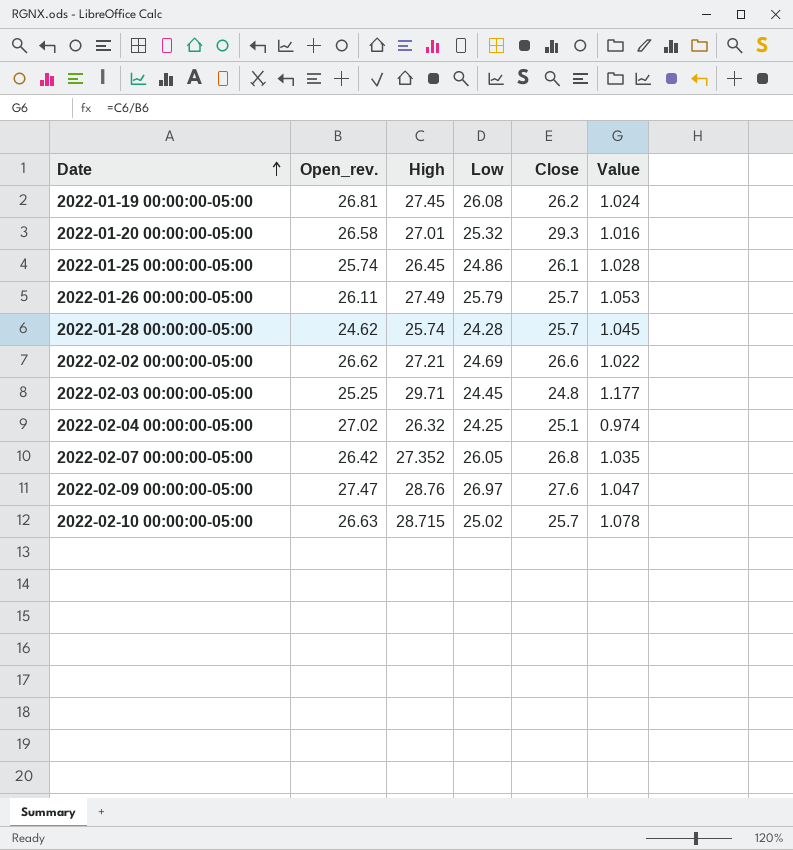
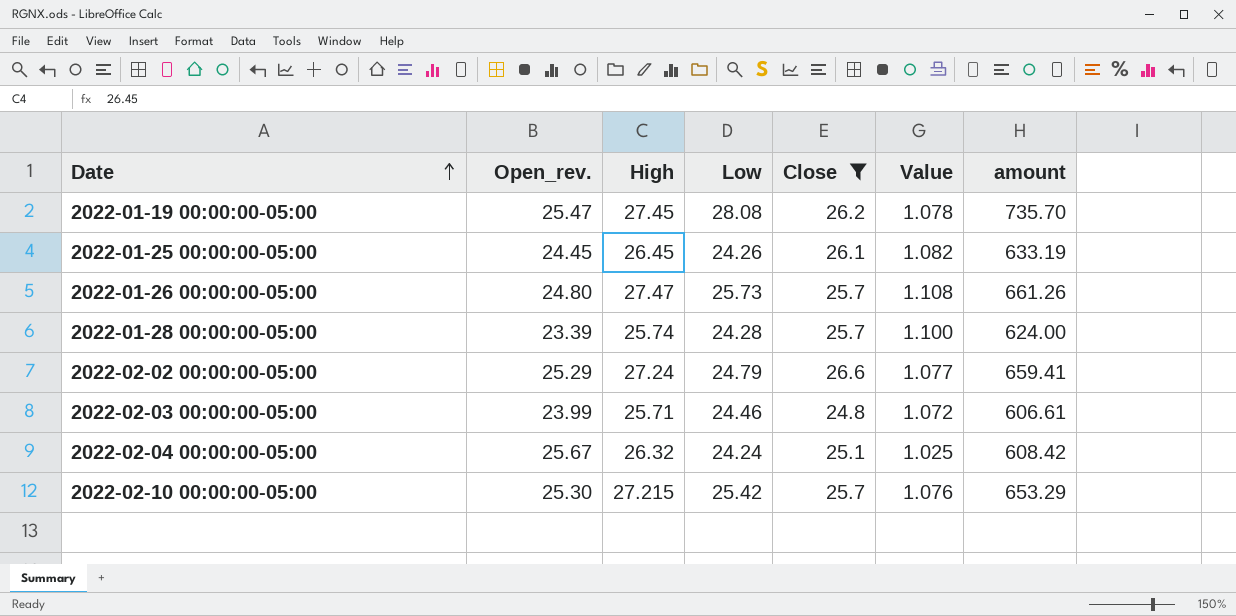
filter: none -> Close <= 26.6
column amount | formula: none -> [Low] * [Close]
2022-01-19 00:00:00-05:00 | Open_rev.: 26.81 -> 25.47
2022-01-19 00:00:00-05:00 | Low: 26.08 -> 28.08
2022-01-19 00:00:00-05:00 | Value: 1.024 -> 1.078
2022-01-25 00:00:00-05:00 | Open_rev.: 25.74 -> 24.45
2022-01-25 00:00:00-05:00 | Low: 24.86 -> 24.26
2022-01-25 00:00:00-05:00 | Value: 1.028 -> 1.082
2022-01-26 00:00:00-05:00 | Open_rev.: 26.11 -> 24.80
2022-01-26 00:00:00-05:00 | High: 27.49 -> 27.47
2022-01-26 00:00:00-05:00 | Low: 25.79 -> 25.73
2022-01-26 00:00:00-05:00 | Value: 1.053 -> 1.108
2022-01-28 00:00:00-05:00 | Open_rev.: 24.62 -> 23.39
2022-01-28 00:00:00-05:00 | Value: 1.045 -> 1.100
2022-02-02 00:00:00-05:00 | Open_rev.: 26.62 -> 25.29
2022-02-02 00:00:00-05:00 | High: 27.21 -> 27.24
2022-02-02 00:00:00-05:00 | Low: 24.69 -> 24.79
2022-02-02 00:00:00-05:00 | Value: 1.022 -> 1.077
2022-02-03 00:00:00-05:00 | Open_rev.: 25.25 -> 23.99
2022-02-03 00:00:00-05:00 | High: 29.71 -> 25.71
2022-02-03 00:00:00-05:00 | Low: 24.45 -> 24.46
2022-02-03 00:00:00-05:00 | Value: 1.177 -> 1.072
2022-02-04 00:00:00-05:00 | Open_rev.: 27.02 -> 25.67
2022-02-04 00:00:00-05:00 | Low: 24.25 -> 24.24
2022-02-04 00:00:00-05:00 | Value: 0.974 -> 1.025
2022-02-10 00:00:00-05:00 | Open_rev.: 26.63 -> 25.30
2022-02-10 00:00:00-05:00 | High: 28.715 -> 27.215
2022-02-10 00:00:00-05:00 | Low: 25.02 -> 25.42
2022-02-10 00:00:00-05:00 | Value: 1.078 -> 1.076

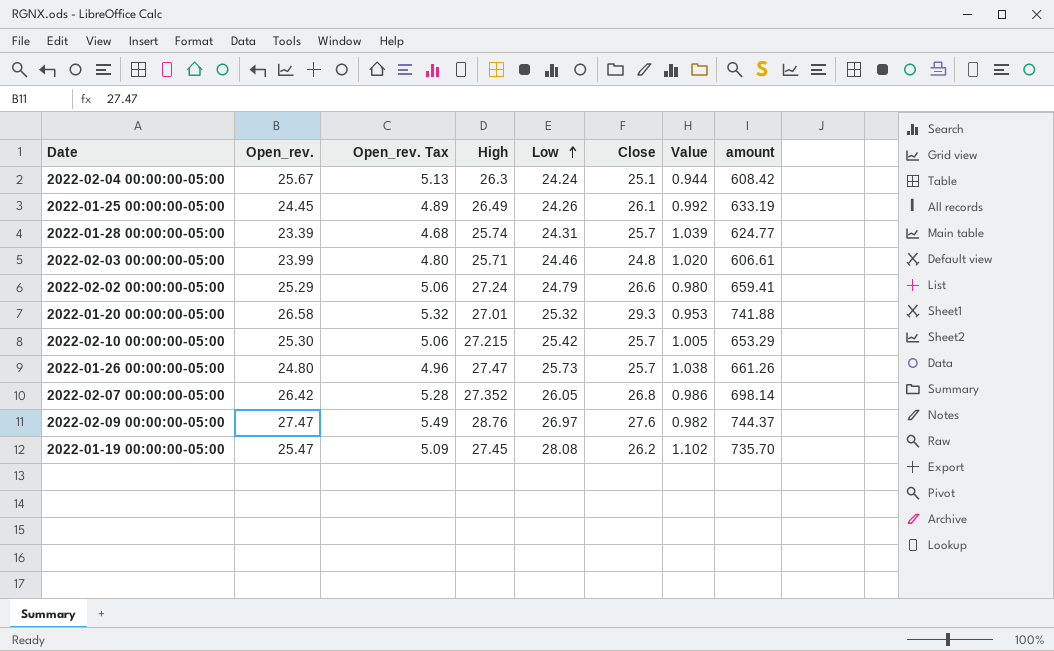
filter: Close <= 26.6 -> none
row order: Date ascending -> Low ascending
column Open_rev. Tax | formula: none -> [Open_rev.] * 0.2
column Value | formula: [High] / [Open_rev.] -> [Low] / [Open_rev.]
2022-02-04 00:00:00-05:00 | High: 26.32 -> 26.3
2022-01-25 00:00:00-05:00 | High: 26.45 -> 26.49
2022-01-28 00:00:00-05:00 | Low: 24.28 -> 24.31
2022-01-28 00:00:00-05:00 | amount: 624.00 -> 624.77

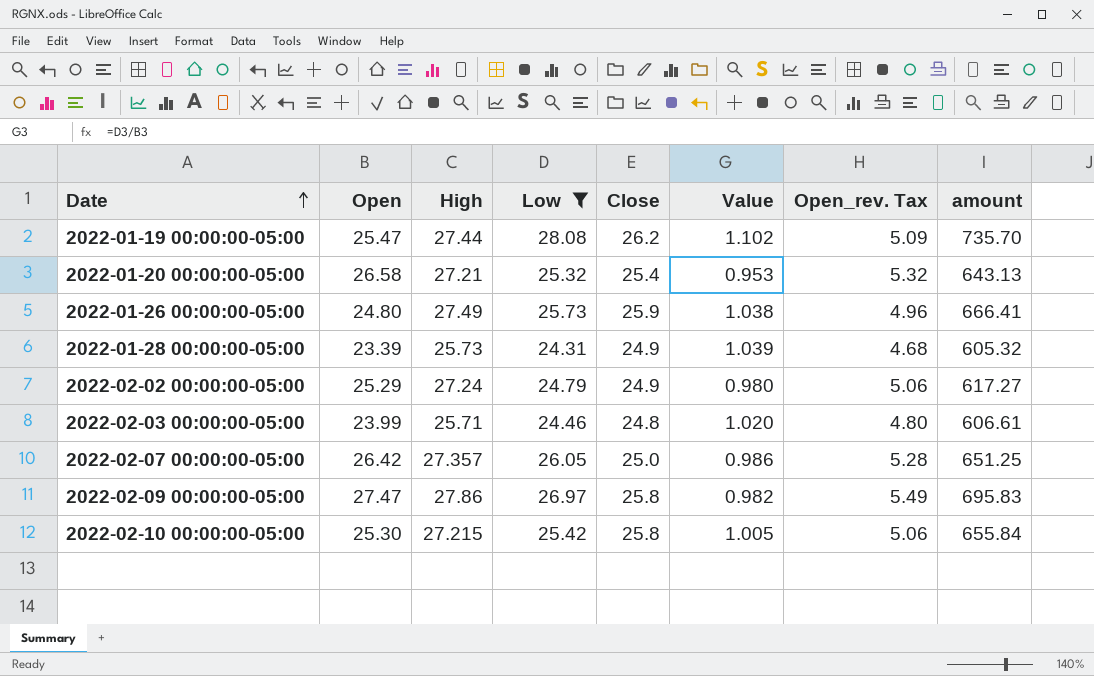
filter: none -> Low >= 24.31
row order: Low ascending -> Date ascending
column name: Open_rev. -> Open
column Open_rev. Tax | position: 3 -> 7
2022-01-19 00:00:00-05:00 | High: 27.45 -> 27.44
2022-01-20 00:00:00-05:00 | High: 27.01 -> 27.21
2022-01-20 00:00:00-05:00 | Close: 29.3 -> 25.4
2022-01-20 00:00:00-05:00 | amount: 741.88 -> 643.13
2022-01-26 00:00:00-05:00 | High: 27.47 -> 27.49
2022-01-26 00:00:00-05:00 | Close: 25.7 -> 25.9
2022-01-26 00:00:00-05:00 | amount: 661.26 -> 666.41
2022-01-28 00:00:00-05:00 | High: 25.74 -> 25.73
2022-01-28 00:00:00-05:00 | Close: 25.7 -> 24.9
2022-01-28 00:00:00-05:00 | amount: 624.77 -> 605.32
2022-02-02 00:00:00-05:00 | Close: 26.6 -> 24.9
2022-02-02 00:00:00-05:00 | amount: 659.41 -> 617.27
2022-02-07 00:00:00-05:00 | High: 27.352 -> 27.357
2022-02-07 00:00:00-05:00 | Close: 26.8 -> 25.0
2022-02-07 00:00:00-05:00 | amount: 698.14 -> 651.25
2022-02-09 00:00:00-05:00 | High: 28.76 -> 27.86
2022-02-09 00:00:00-05:00 | Close: 27.6 -> 25.8
2022-02-09 00:00:00-05:00 | amount: 744.37 -> 695.83
2022-02-10 00:00:00-05:00 | Close: 25.7 -> 25.8
2022-02-10 00:00:00-05:00 | amount: 653.29 -> 655.84

